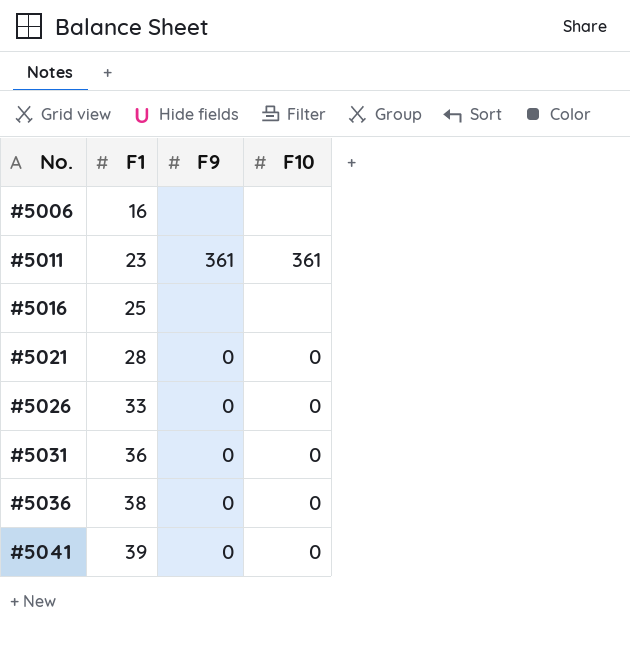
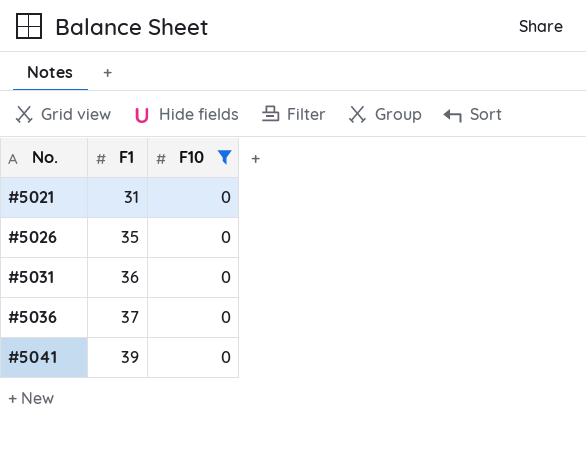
filter: none -> F10 = 0
column F9 | position: 3 -> none
#5021 | F1: 28 -> 31
#5026 | F1: 33 -> 35
#5036 | F1: 38 -> 37

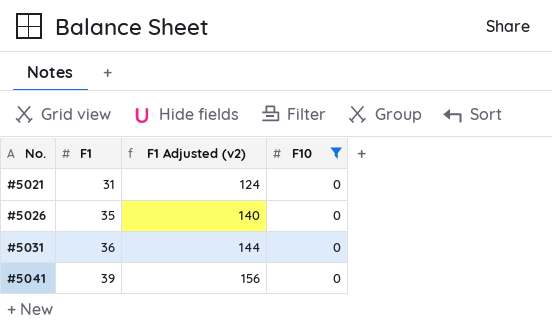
column F1 Adjusted (v2) | formula: none -> [F1] * 4
row #5036: 37 | 0 -> none

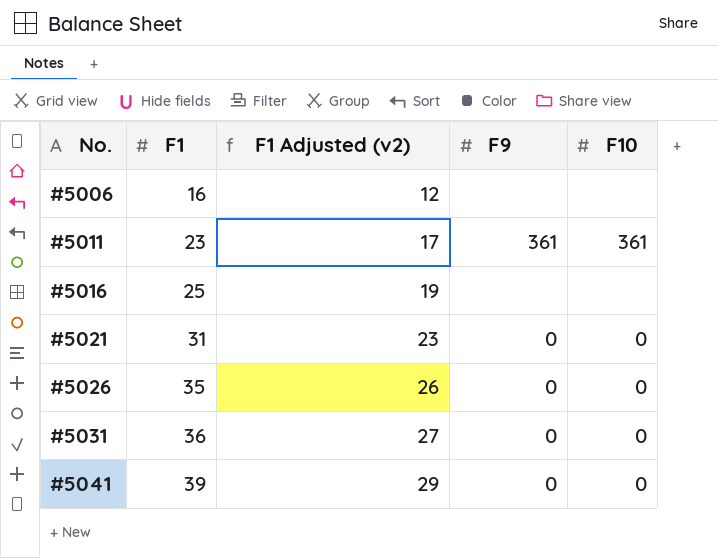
filter: F10 = 0 -> none
column F1 Adjusted (v2) | formula: [F1] * 4 -> [F1] * 0.75
column F9 | position: none -> 4

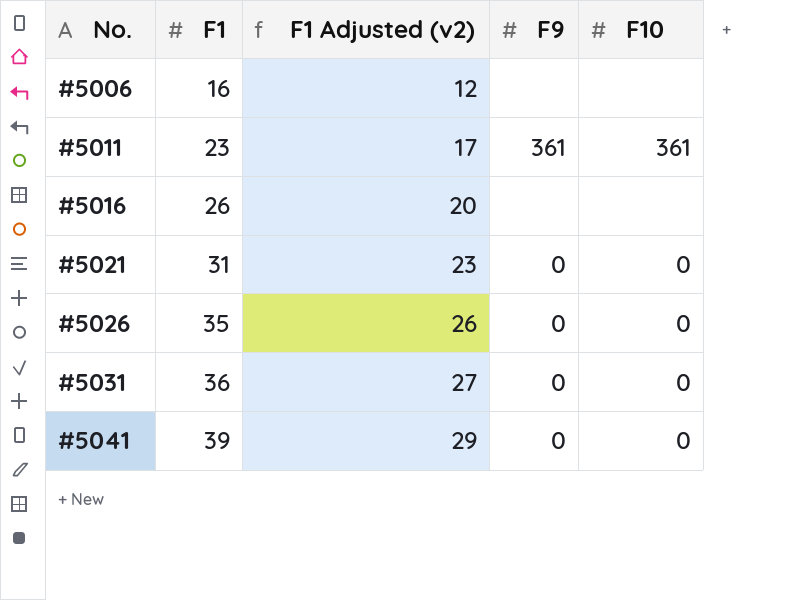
#5016 | F1: 25 -> 26
#5016 | F1 Adjusted (v2): 19 -> 20

